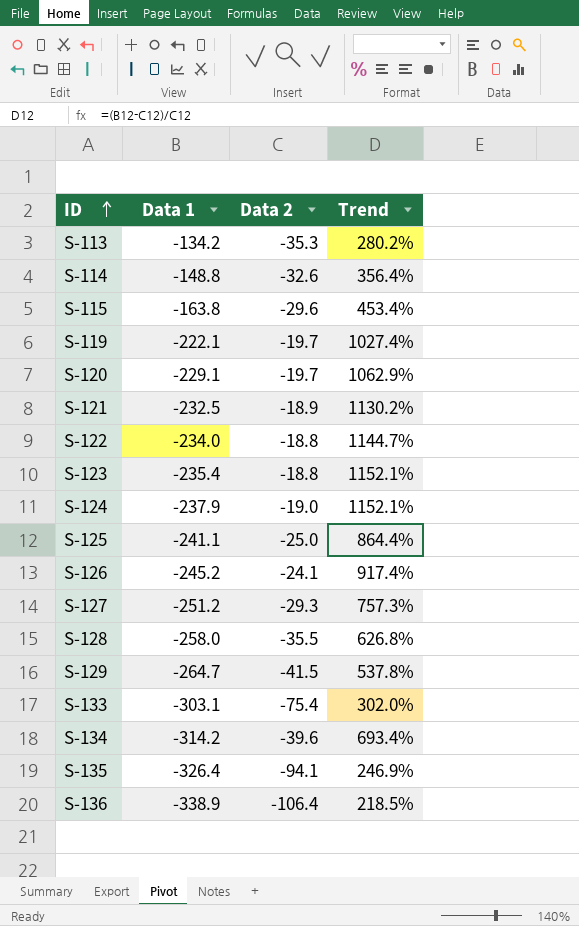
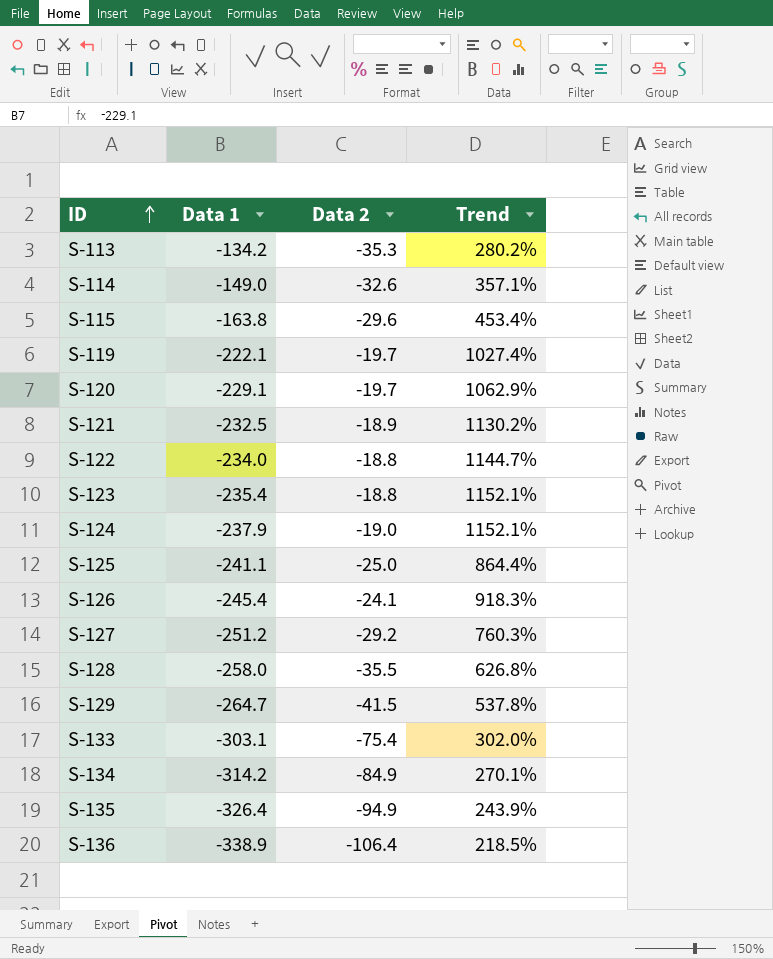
S-114 | Data 1: -148.8 -> -149.0
S-114 | Trend: 356.4% -> 357.1%
S-126 | Data 1: -245.2 -> -245.4
S-126 | Trend: 917.4% -> 918.3%
S-127 | Data 2: -29.3 -> -29.2
S-127 | Trend: 757.3% -> 760.3%
S-134 | Data 2: -39.6 -> -84.9
S-134 | Trend: 693.4% -> 270.1%
S-135 | Data 2: -94.1 -> -94.9
S-135 | Trend: 246.9% -> 243.9%

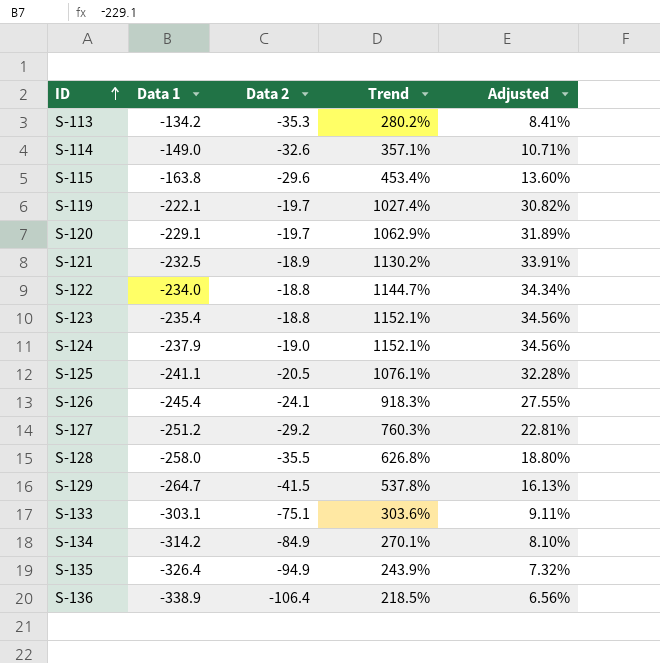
column Adjusted | formula: none -> [Trend] * 0.03
S-125 | Data 2: -25.0 -> -20.5
S-125 | Trend: 864.4% -> 1076.1%
S-133 | Data 2: -75.4 -> -75.1
S-133 | Trend: 302.0% -> 303.6%

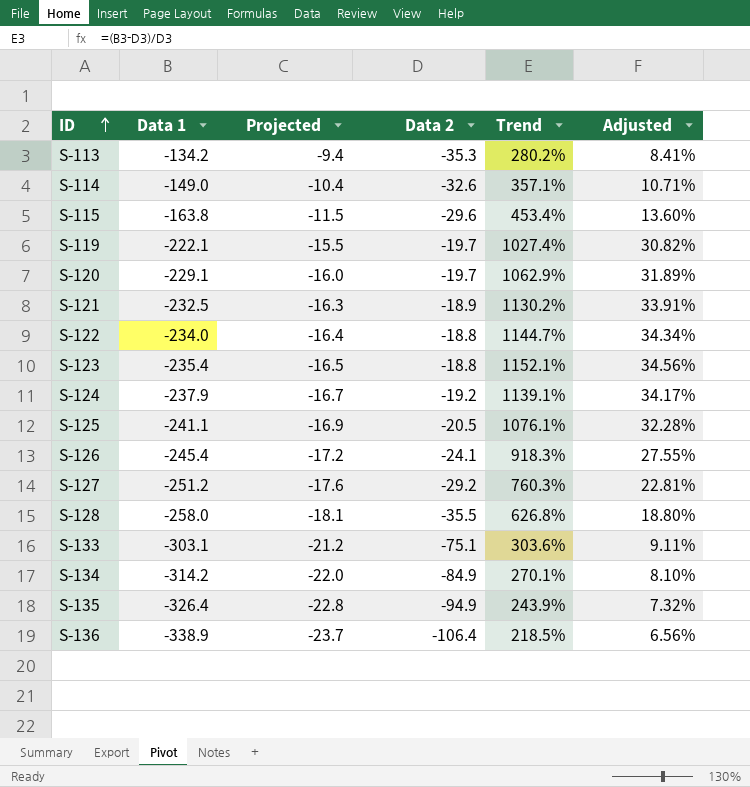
column Projected | formula: none -> [Data 1] * 0.07
row S-129: -264.7 | -41.5 | 537.8% | 16.13% -> none
S-124 | Data 2: -19.0 -> -19.2
S-124 | Trend: 1152.1% -> 1139.1%
S-124 | Adjusted: 34.56% -> 34.17%

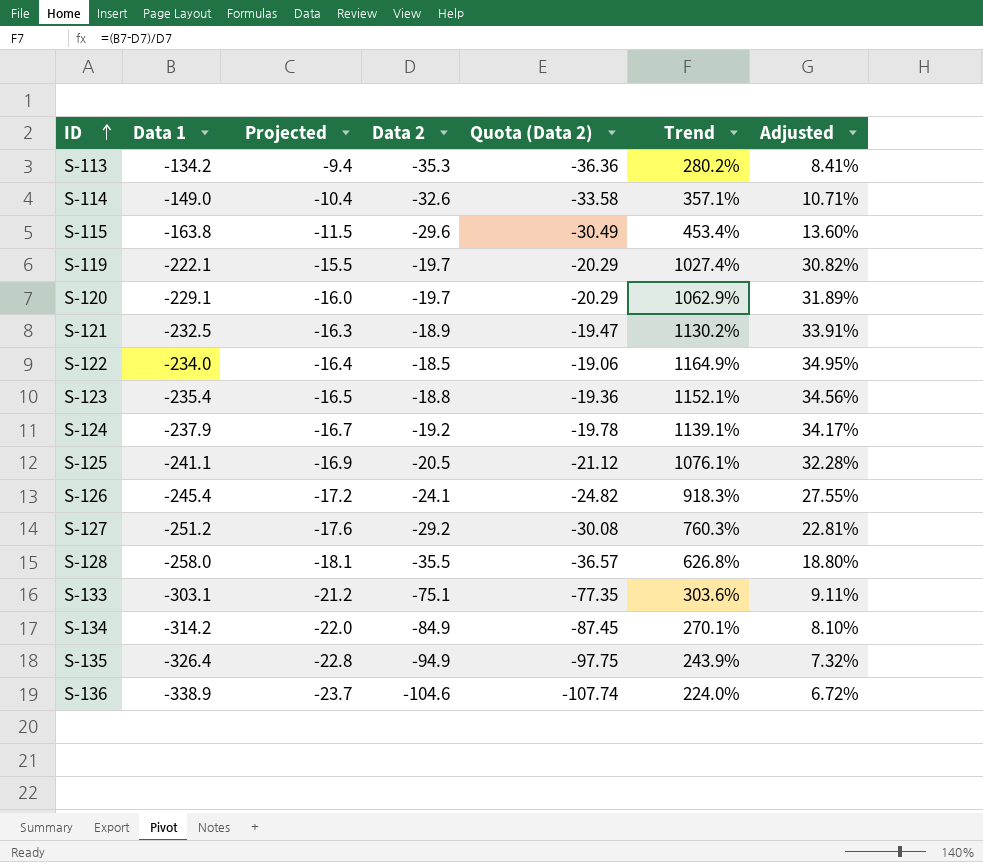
column Quota (Data 2) | formula: none -> [Data 2] * 1.03
S-122 | Data 2: -18.8 -> -18.5
S-122 | Trend: 1144.7% -> 1164.9%
S-122 | Adjusted: 34.34% -> 34.95%
S-136 | Data 2: -106.4 -> -104.6
S-136 | Trend: 218.5% -> 224.0%
S-136 | Adjusted: 6.56% -> 6.72%

